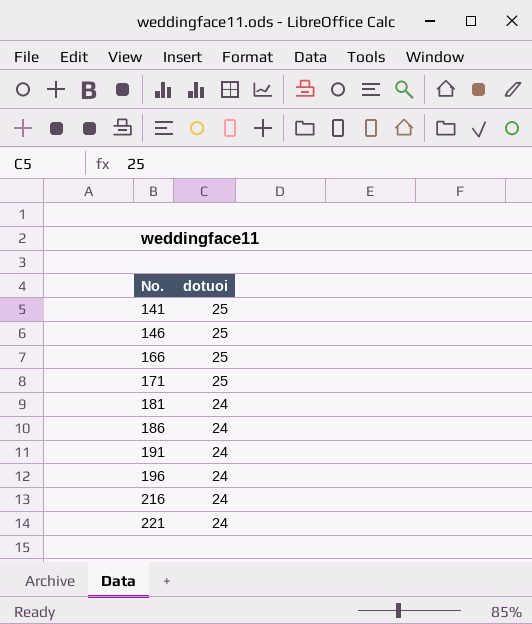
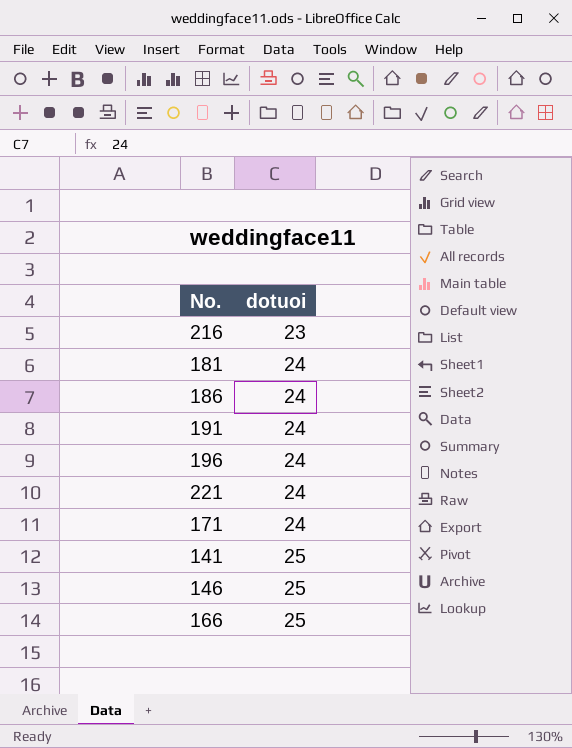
row order: No. ascending -> dotuoi ascending
216 | dotuoi: 24 -> 23
171 | dotuoi: 25 -> 24

